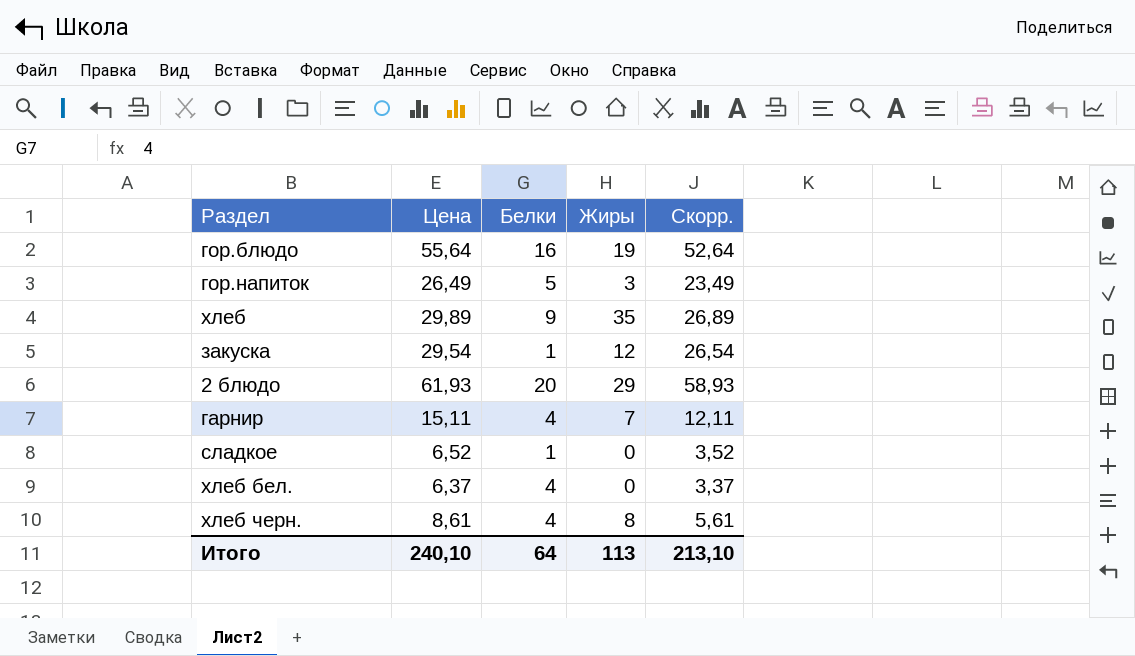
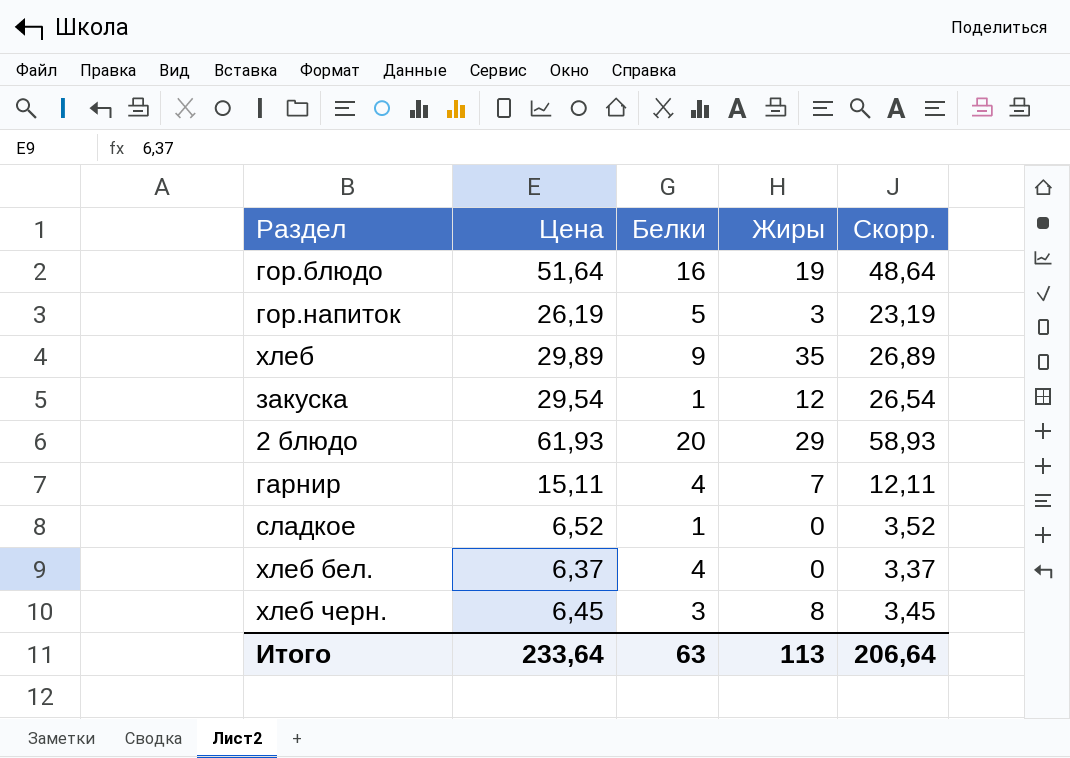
гор.блюдо | Цена: 55,64 -> 51,64
гор.блюдо | Скорр.: 52,64 -> 48,64
гор.напиток | Цена: 26,49 -> 26,19
гор.напиток | Скорр.: 23,49 -> 23,19
хлеб черн. | Цена: 8,61 -> 6,45
хлеб черн. | Белки: 4 -> 3
хлеб черн. | Скорр.: 5,61 -> 3,45
Итого | Цена: 240,10 -> 233,64
Итого | Белки: 64 -> 63
Итого | Скорр.: 213,10 -> 206,64

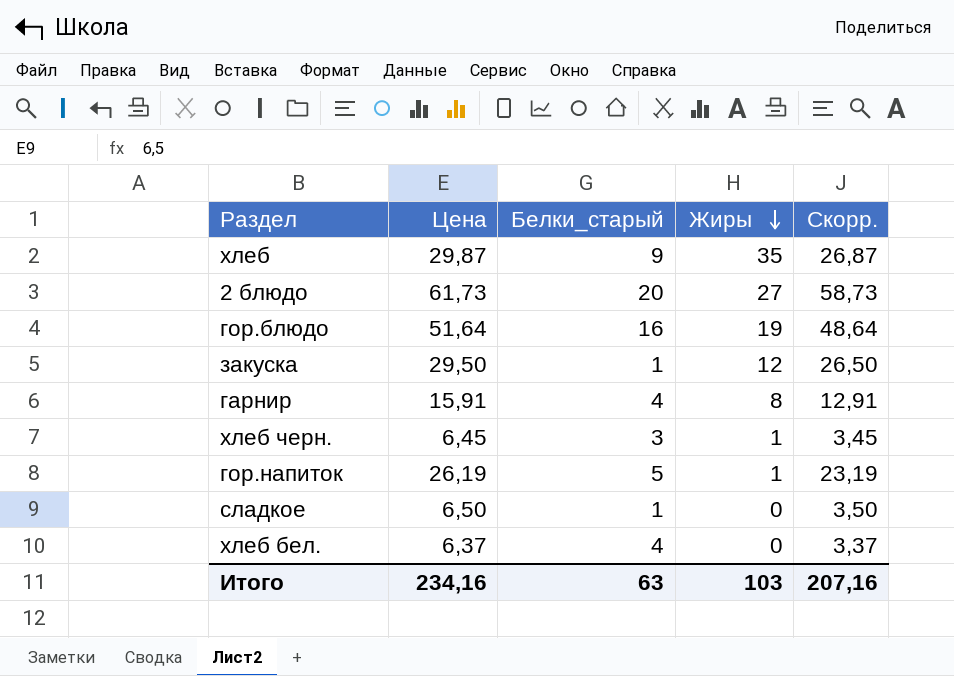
row order: none -> Жиры descending
column name: Белки -> Белки_старый
хлеб | Цена: 29,89 -> 29,87
хлеб | Скорр.: 26,89 -> 26,87
2 блюдо | Цена: 61,93 -> 61,73
2 блюдо | Жиры: 29 -> 27
2 блюдо | Скорр.: 58,93 -> 58,73
закуска | Цена: 29,54 -> 29,50
закуска | Скорр.: 26,54 -> 26,50
гарнир | Цена: 15,11 -> 15,91
гарнир | Жиры: 7 -> 8
гарнир | Скорр.: 12,11 -> 12,91
хлеб черн. | Жиры: 8 -> 1
гор.напиток | Жиры: 3 -> 1
сладкое | Цена: 6,52 -> 6,50
сладкое | Скорр.: 3,52 -> 3,50
Итого | Цена: 233,64 -> 234,16
Итого | Жиры: 113 -> 103
Итого | Скорр.: 206,64 -> 207,16

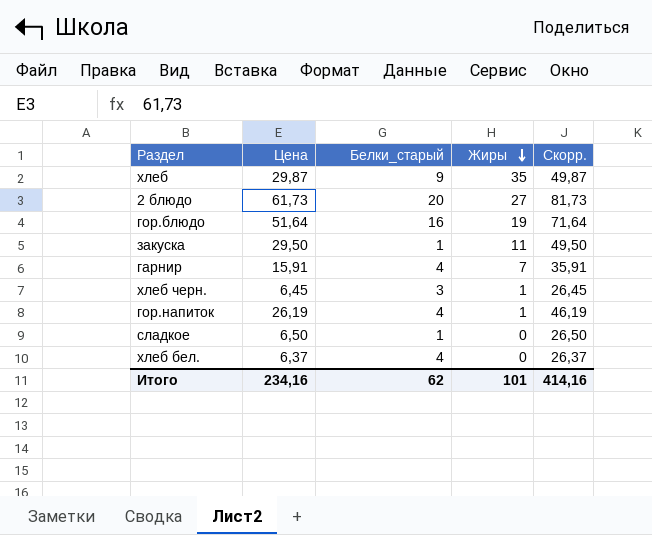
column Скорр. | formula: [Цена] - 3 -> [Цена] + 20
закуска | Жиры: 12 -> 11
гарнир | Жиры: 8 -> 7
гор.напиток | Белки_старый: 5 -> 4
Итого | Белки_старый: 63 -> 62
Итого | Жиры: 103 -> 101
Итого | Скорр.: 207,16 -> 414,16

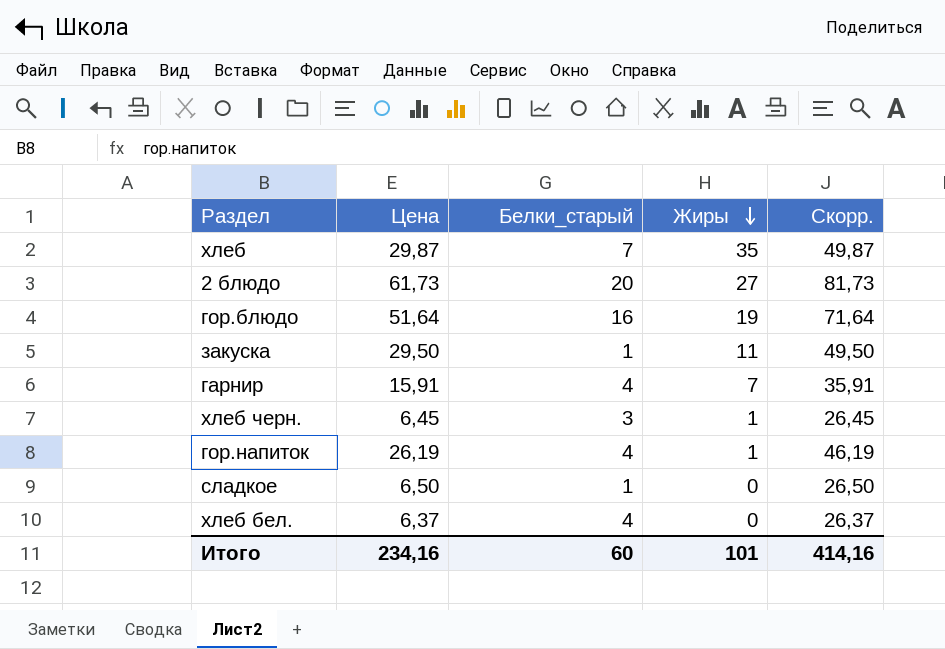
хлеб | Белки_старый: 9 -> 7
Итого | Белки_старый: 62 -> 60

